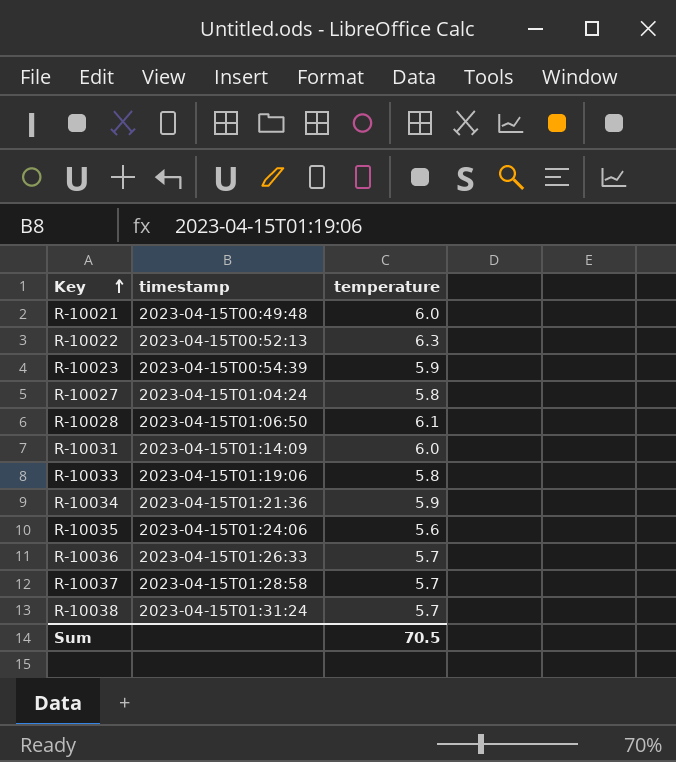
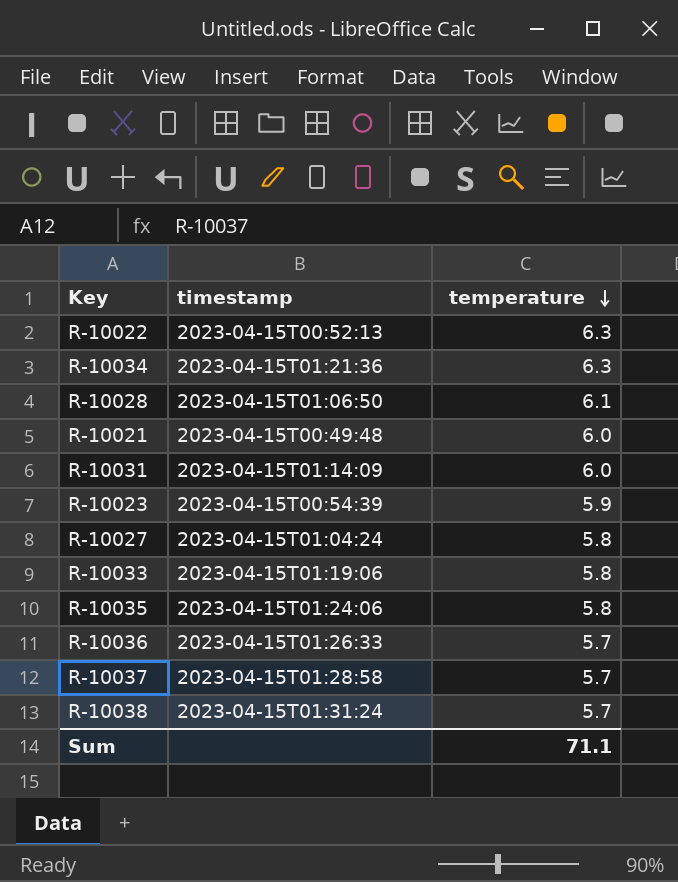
row order: Key ascending -> temperature descending
R-10034 | temperature: 5.9 -> 6.3
R-10035 | temperature: 5.6 -> 5.8
Sum | temperature: 70.5 -> 71.1

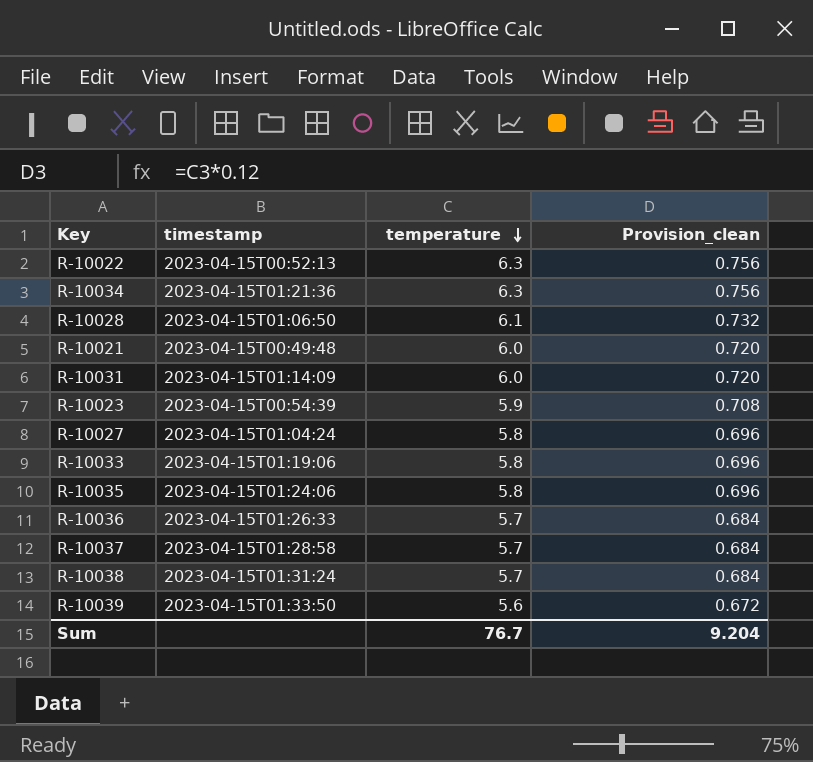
column Provision_clean | formula: none -> [temperature] * 0.12
row R-10039: none -> 2023-04-15T01:33:50 | 5.6 | 0.672
Sum | temperature: 71.1 -> 76.7

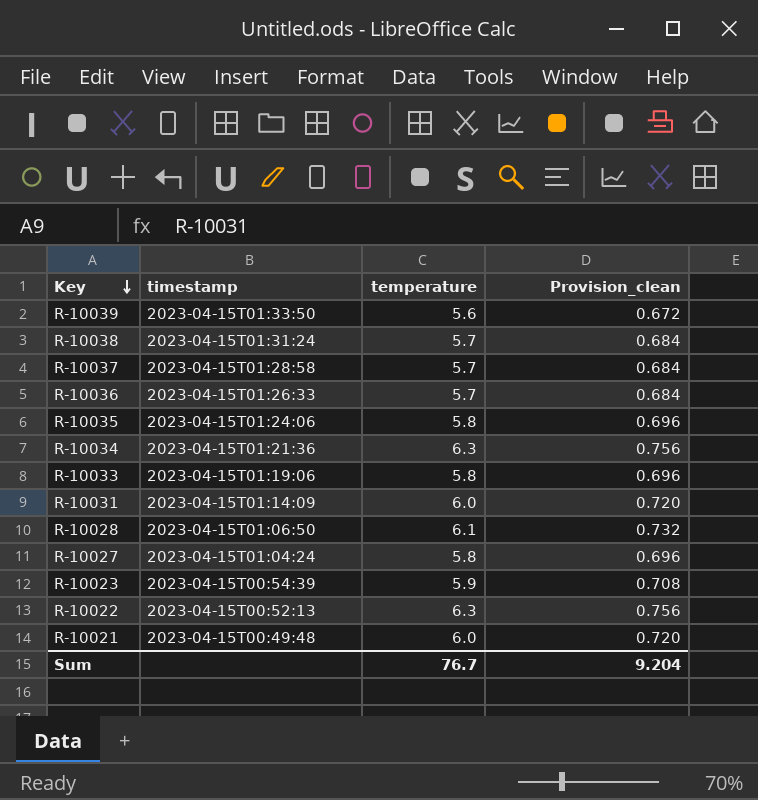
row order: temperature descending -> Key descending

